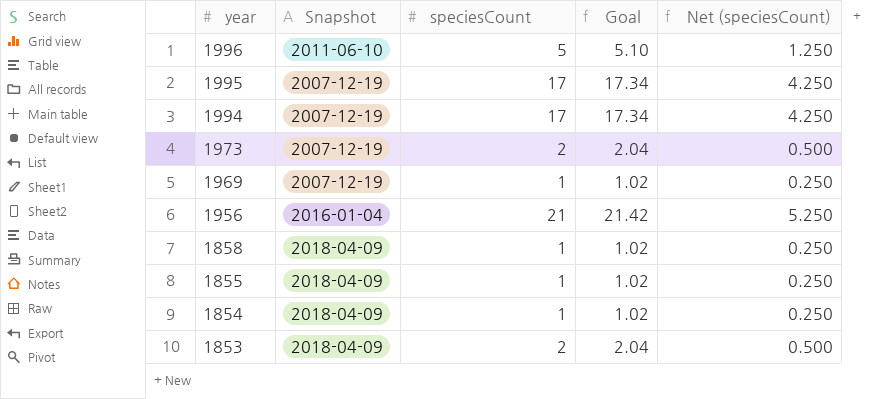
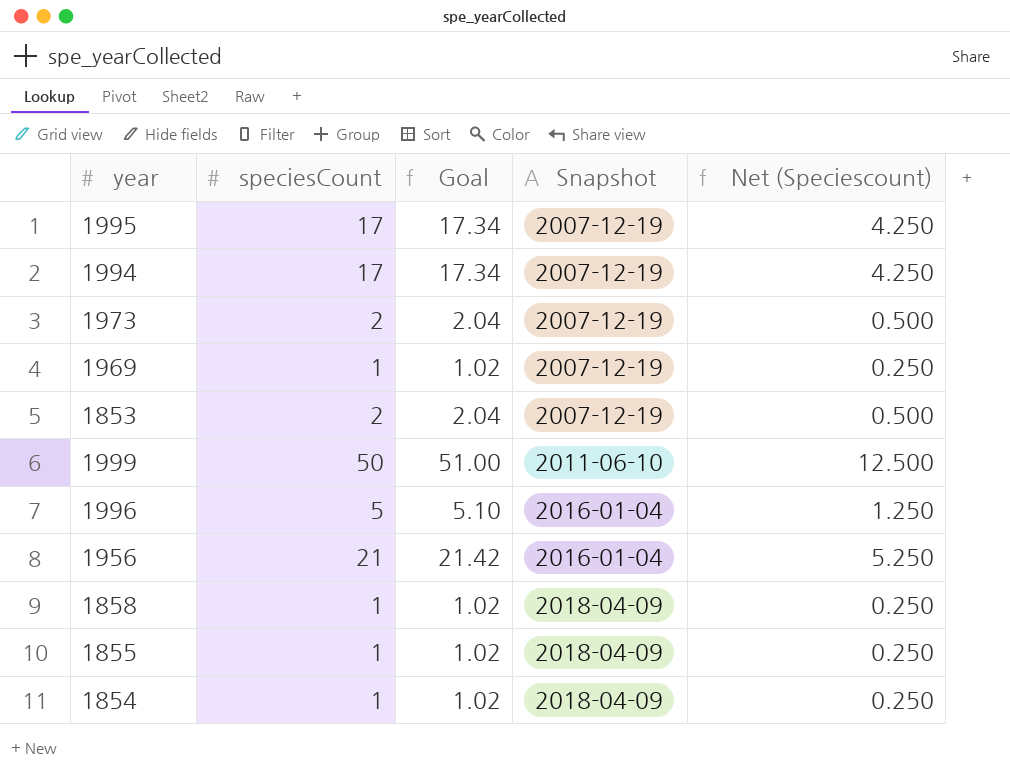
row order: year descending -> Snapshot ascending
column Snapshot | position: 2 -> 4
column name: Net (speciesCount) -> Net (Speciescount)
1853 | Snapshot: 2018-04-09 -> 2007-12-19
row 1999: none -> 50 | 51.00 | 2011-06-10 | 12.500
1996 | Snapshot: 2011-06-10 -> 2016-01-04

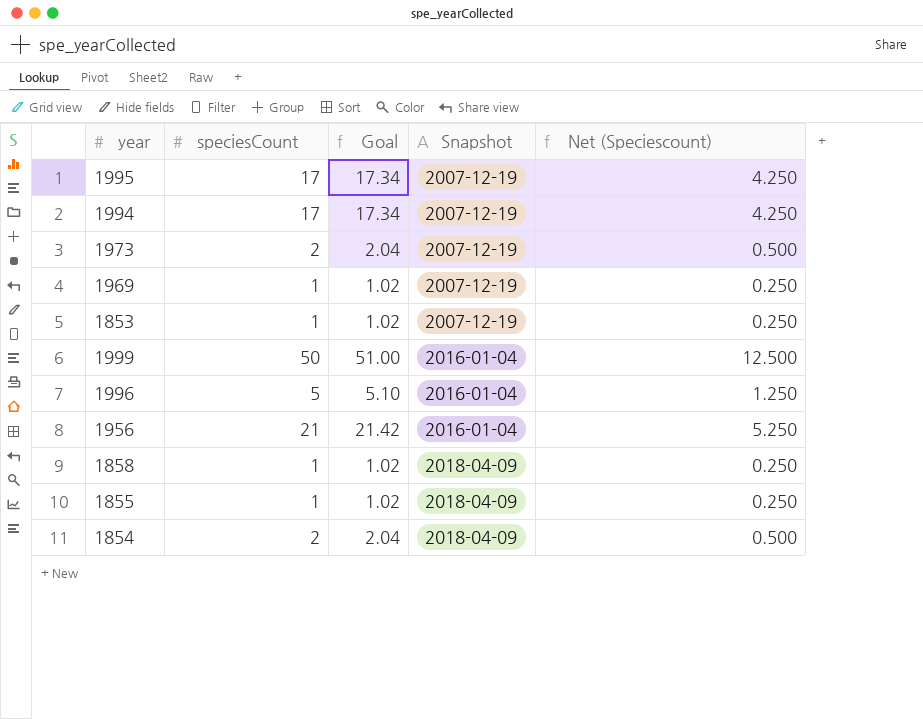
1853 | speciesCount: 2 -> 1
1853 | Goal: 2.04 -> 1.02
1853 | Net (Speciescount): 0.500 -> 0.250
1999 | Snapshot: 2011-06-10 -> 2016-01-04
1854 | speciesCount: 1 -> 2
1854 | Goal: 1.02 -> 2.04
1854 | Net (Speciescount): 0.250 -> 0.500

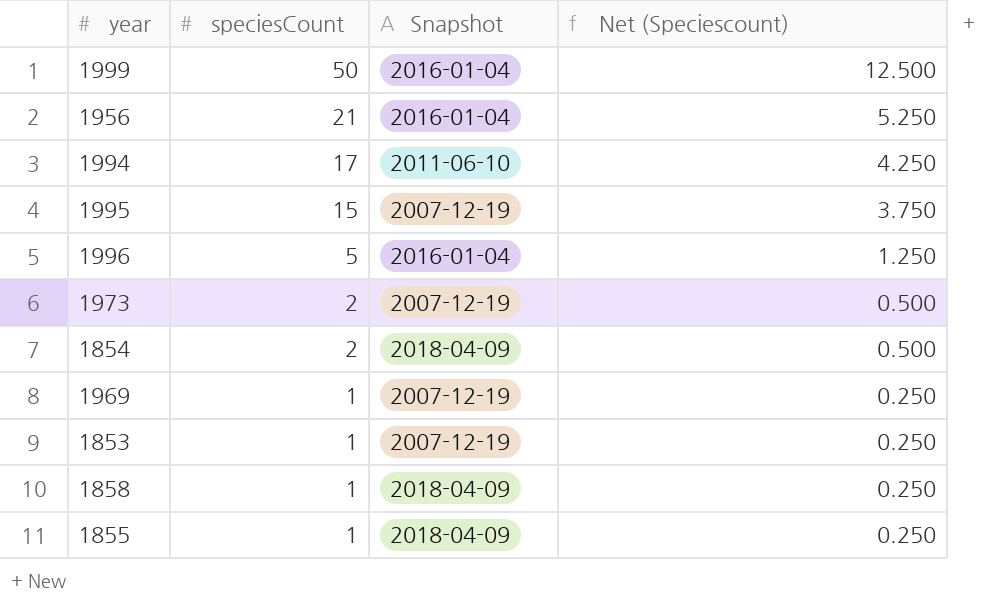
row order: Snapshot ascending -> speciesCount descending
column Goal | formula: [speciesCount] * 1.02 -> none
1994 | Snapshot: 2007-12-19 -> 2011-06-10
1995 | speciesCount: 17 -> 15
1995 | Net (Speciescount): 4.250 -> 3.750

